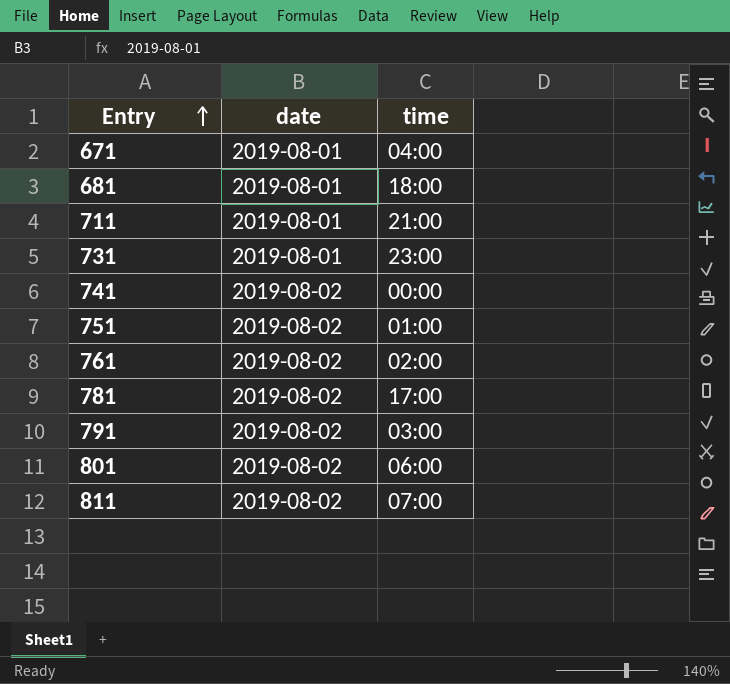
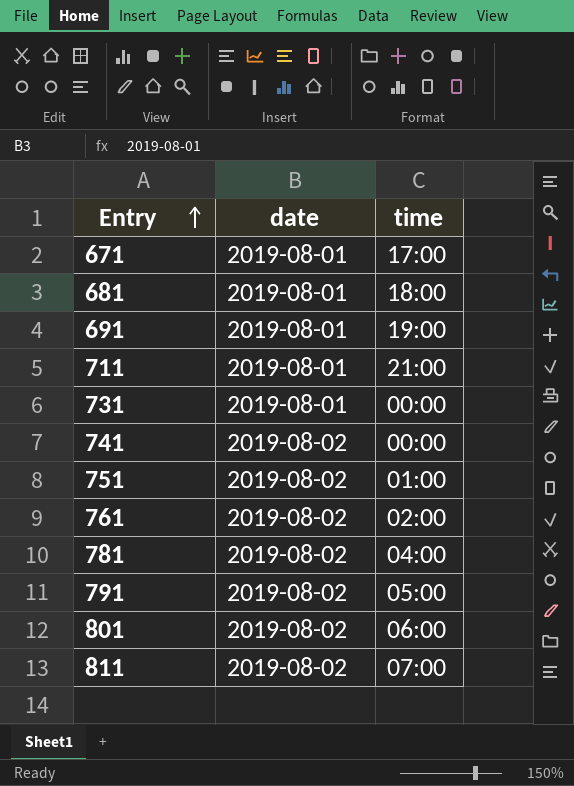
671 | time: 04:00 -> 17:00
row 691: none -> 2019-08-01 | 19:00
731 | time: 23:00 -> 00:00
781 | time: 17:00 -> 04:00
791 | time: 03:00 -> 05:00

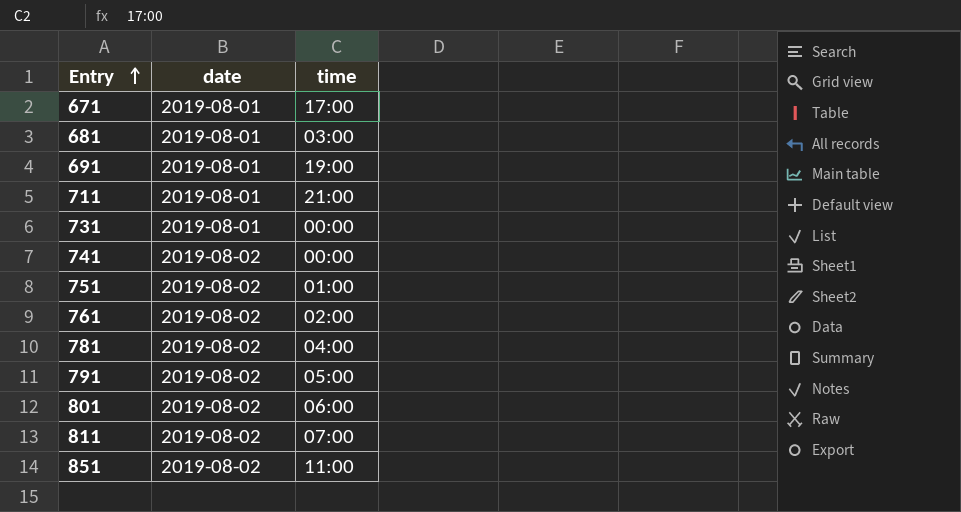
681 | time: 18:00 -> 03:00
row 851: none -> 2019-08-02 | 11:00

